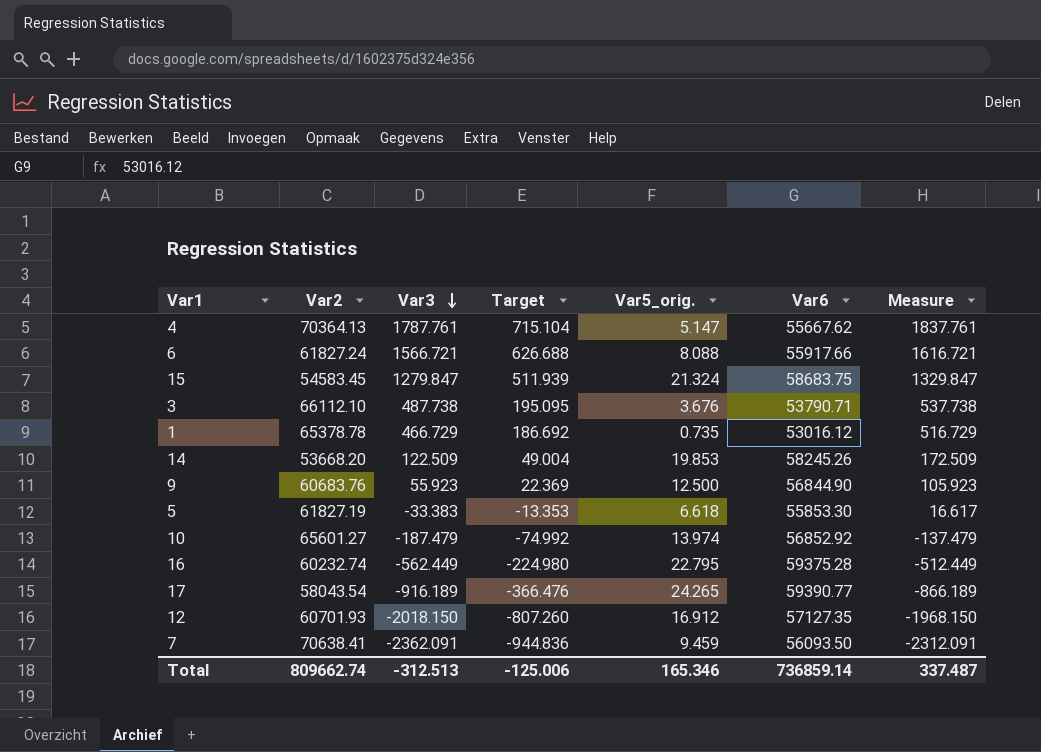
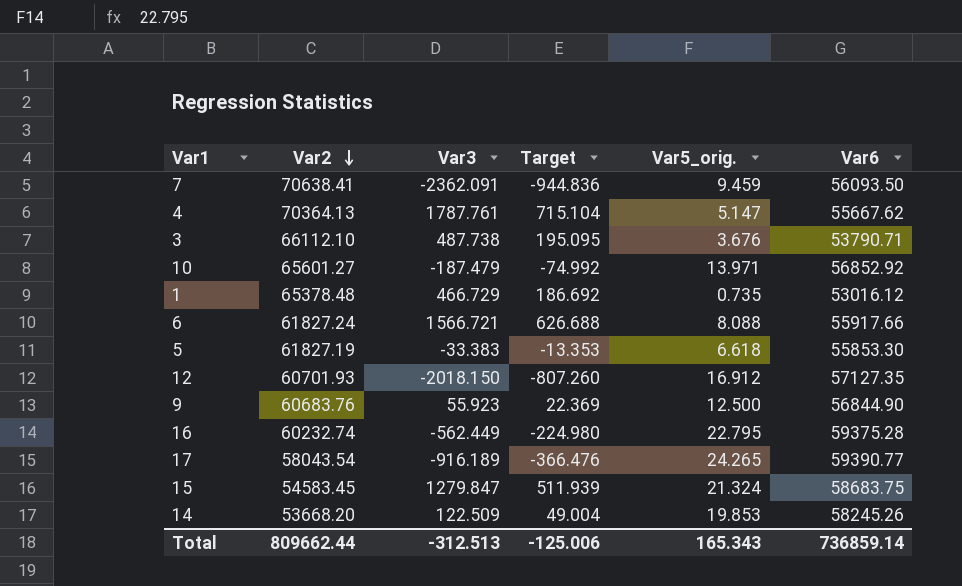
row order: Var3 descending -> Var2 descending
column Measure | formula: [Var3] + 50 -> none
10 | Var5_orig.: 13.974 -> 13.971
1 | Var2: 65378.78 -> 65378.48
Total | Var2: 809662.74 -> 809662.44
Total | Var5_orig.: 165.346 -> 165.343

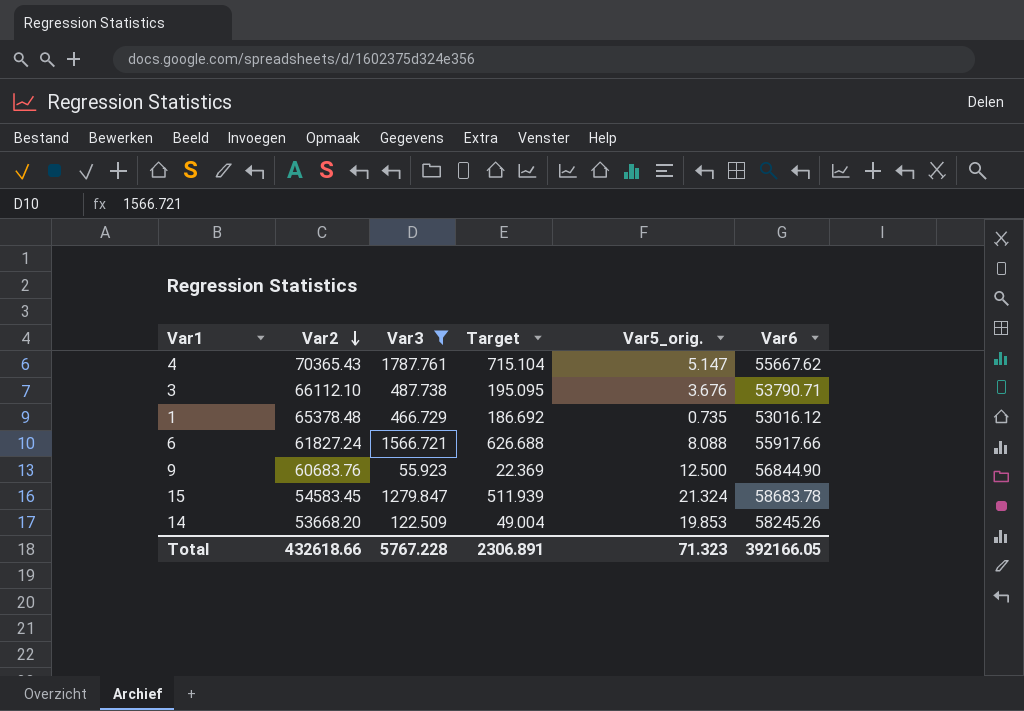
filter: none -> Var3 >= 55.923
4 | Var2: 70364.13 -> 70365.43
15 | Var6: 58683.75 -> 58683.78
Total | Var2: 809662.44 -> 432618.66
Total | Var3: -312.513 -> 5767.228
Total | Target: -125.006 -> 2306.891
Total | Var5_orig.: 165.343 -> 71.323
Total | Var6: 736859.14 -> 392166.05

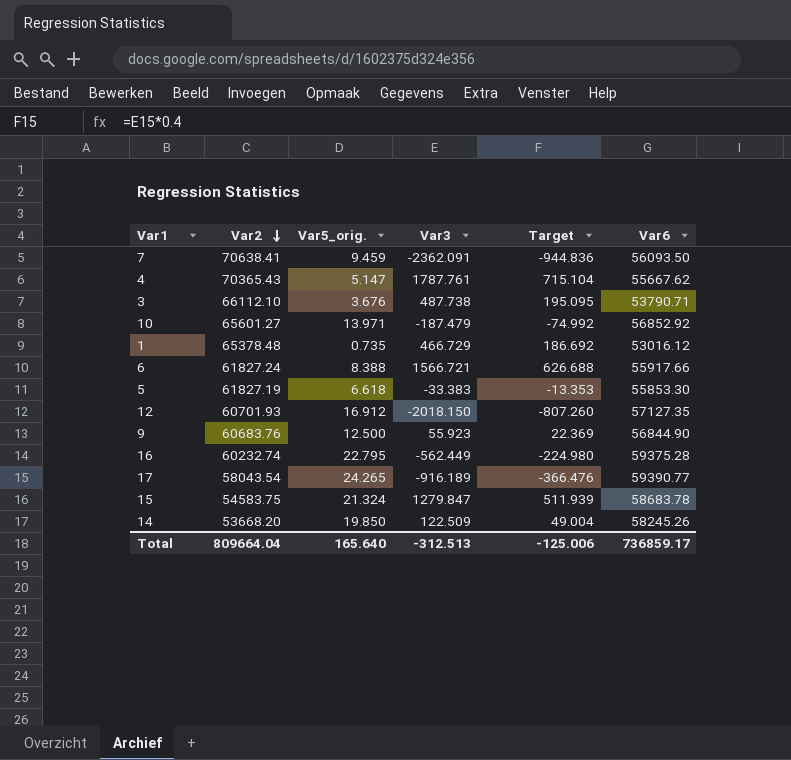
filter: Var3 >= 55.923 -> none
column Var5_orig. | position: 5 -> 3
6 | Var5_orig.: 8.088 -> 8.388
15 | Var2: 54583.45 -> 54583.75
14 | Var5_orig.: 19.853 -> 19.850
Total | Var2: 432618.66 -> 809664.04
Total | Var5_orig.: 71.323 -> 165.640
Total | Var3: 5767.228 -> -312.513
Total | Target: 2306.891 -> -125.006
Total | Var6: 392166.05 -> 736859.17

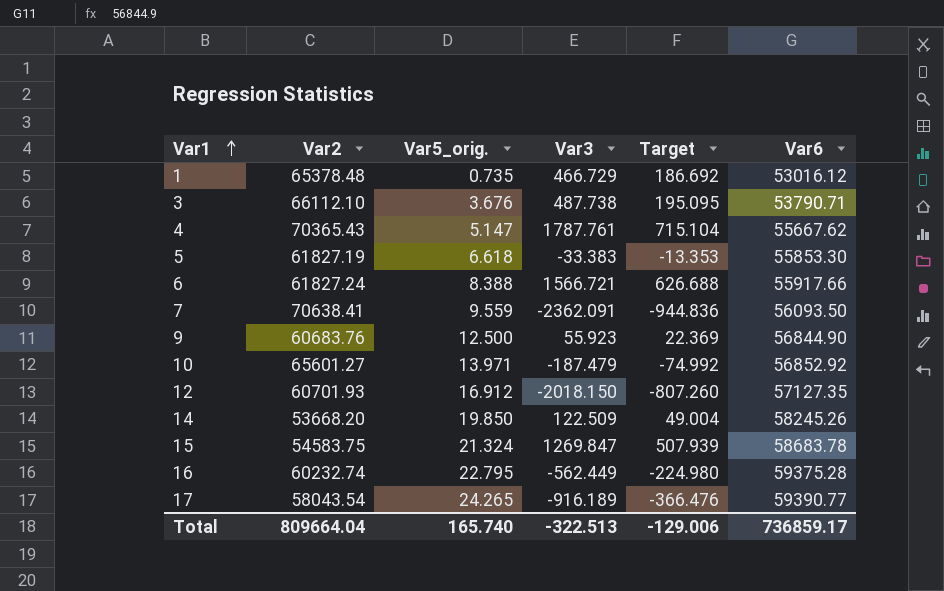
row order: Var2 descending -> Var1 ascending
7 | Var5_orig.: 9.459 -> 9.559
15 | Var3: 1279.847 -> 1269.847
15 | Target: 511.939 -> 507.939
Total | Var5_orig.: 165.640 -> 165.740
Total | Var3: -312.513 -> -322.513
Total | Target: -125.006 -> -129.006

